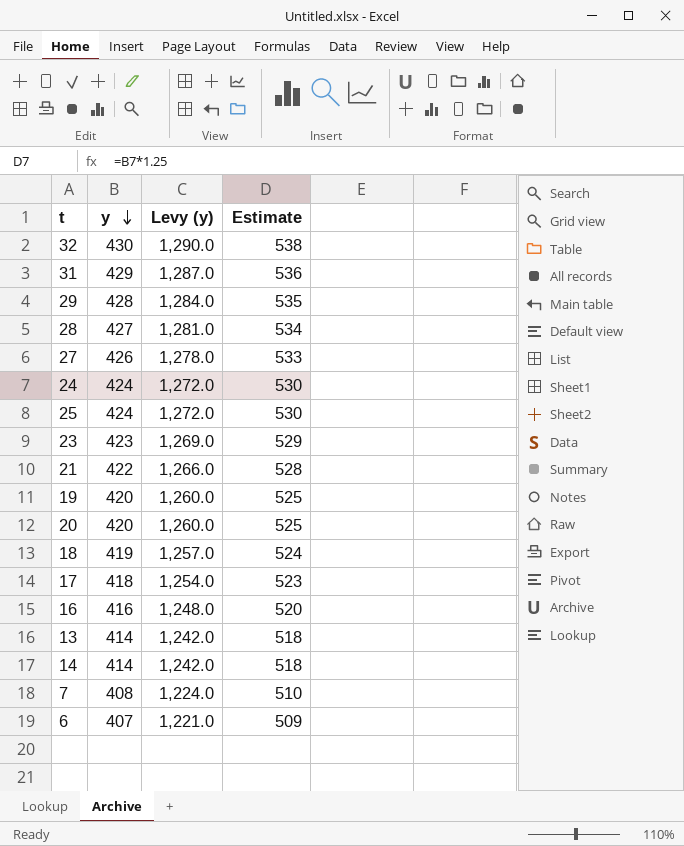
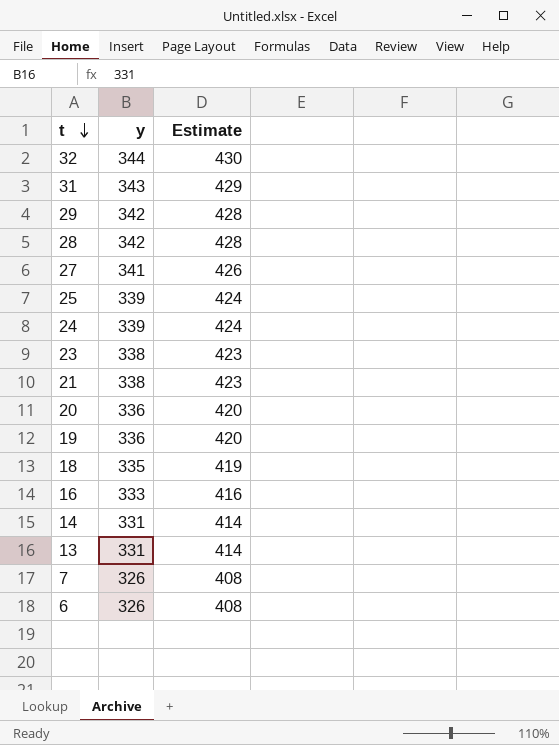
row order: y descending -> t descending
column Levy (y) | formula: [y] * 3 -> none
row 17: 418 | 1,254.0 | 523 -> none
32 | y: 430 -> 344
32 | Estimate: 538 -> 430
31 | y: 429 -> 343
31 | Estimate: 536 -> 429
29 | y: 428 -> 342
29 | Estimate: 535 -> 428
28 | y: 427 -> 342
28 | Estimate: 534 -> 428
27 | y: 426 -> 341
27 | Estimate: 533 -> 426
25 | y: 424 -> 339
25 | Estimate: 530 -> 424
24 | y: 424 -> 339
24 | Estimate: 530 -> 424
23 | y: 423 -> 338
23 | Estimate: 529 -> 423
21 | y: 422 -> 338
21 | Estimate: 528 -> 423
20 | y: 420 -> 336
20 | Estimate: 525 -> 420
19 | y: 420 -> 336
19 | Estimate: 525 -> 420
18 | y: 419 -> 335
18 | Estimate: 524 -> 419
16 | y: 416 -> 333
16 | Estimate: 520 -> 416
14 | y: 414 -> 331
14 | Estimate: 518 -> 414
13 | y: 414 -> 331
13 | Estimate: 518 -> 414
7 | y: 408 -> 326
7 | Estimate: 510 -> 408
6 | y: 407 -> 326
6 | Estimate: 509 -> 408

